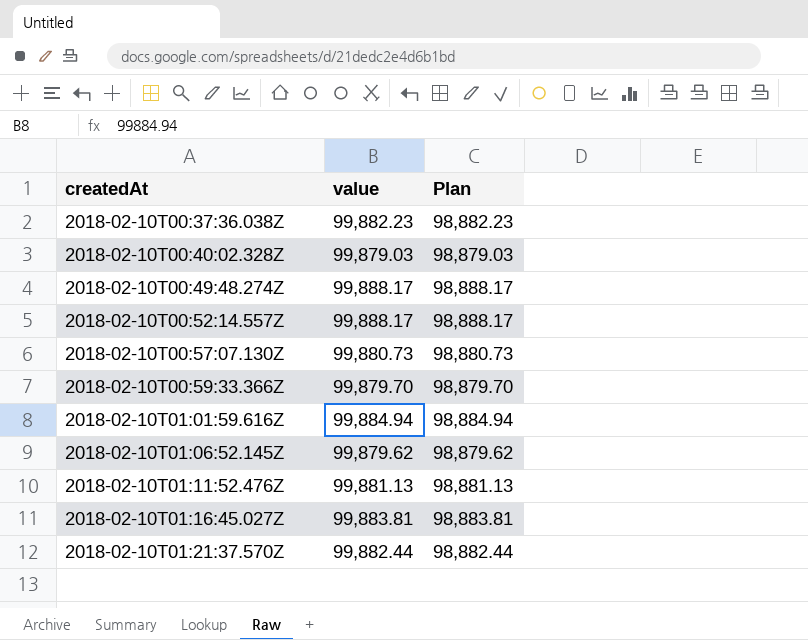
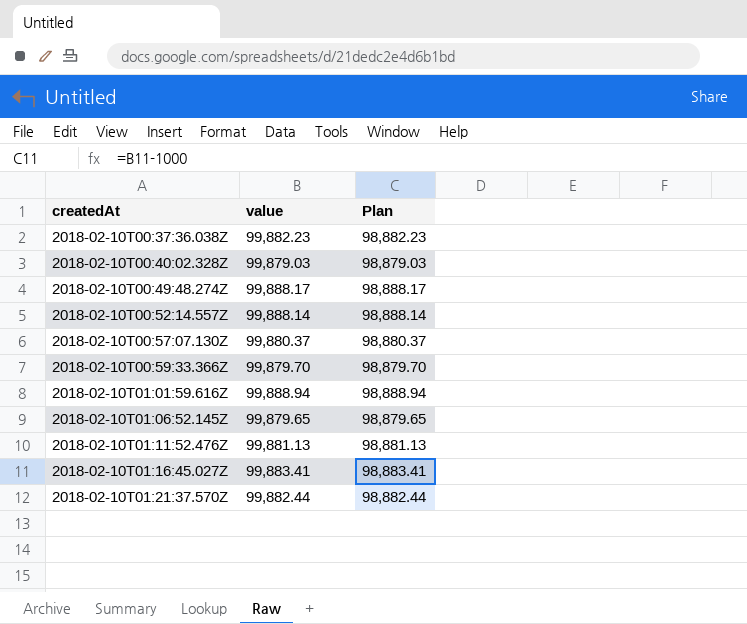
2018-02-10T00:52:14.557Z | value: 99,888.17 -> 99,888.14
2018-02-10T00:52:14.557Z | Plan: 98,888.17 -> 98,888.14
2018-02-10T00:57:07.130Z | value: 99,880.73 -> 99,880.37
2018-02-10T00:57:07.130Z | Plan: 98,880.73 -> 98,880.37
2018-02-10T01:01:59.616Z | value: 99,884.94 -> 99,888.94
2018-02-10T01:01:59.616Z | Plan: 98,884.94 -> 98,888.94
2018-02-10T01:06:52.145Z | value: 99,879.62 -> 99,879.65
2018-02-10T01:06:52.145Z | Plan: 98,879.62 -> 98,879.65
2018-02-10T01:16:45.027Z | value: 99,883.81 -> 99,883.41
2018-02-10T01:16:45.027Z | Plan: 98,883.81 -> 98,883.41

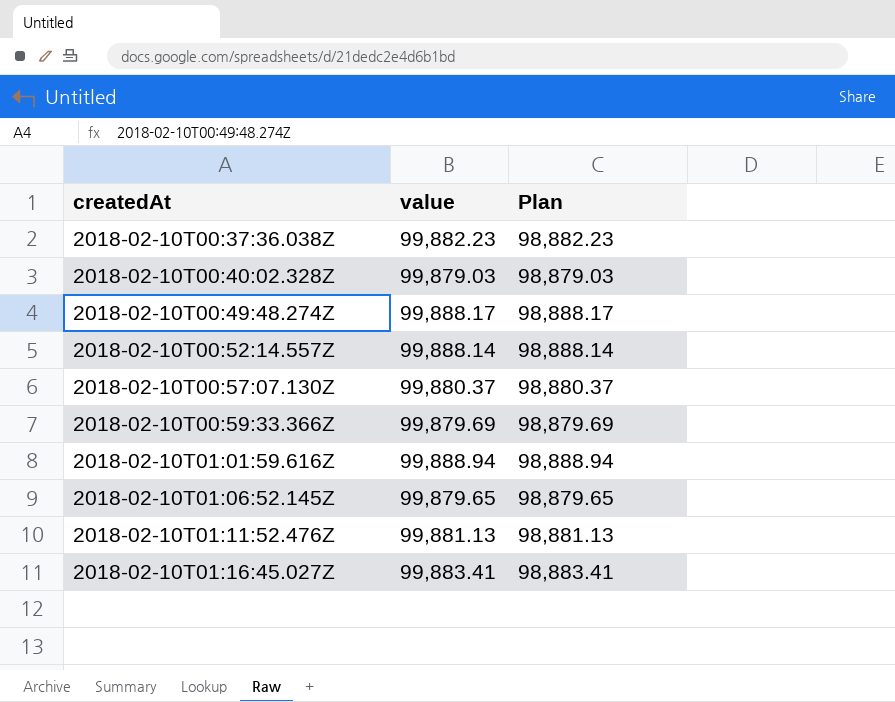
row 2018-02-10T01:21:37.570Z: 99,882.44 | 98,882.44 -> none
2018-02-10T00:59:33.366Z | value: 99,879.70 -> 99,879.69
2018-02-10T00:59:33.366Z | Plan: 98,879.70 -> 98,879.69

